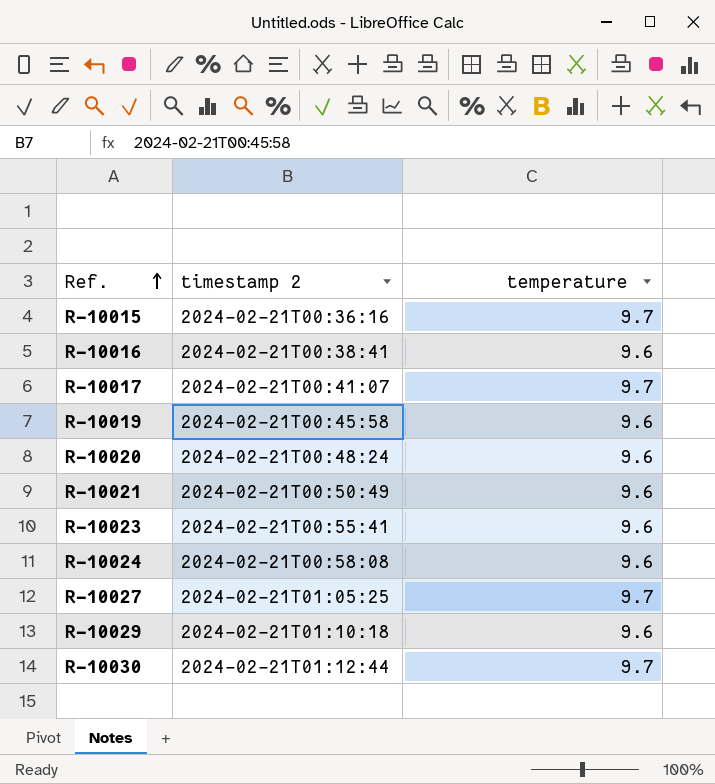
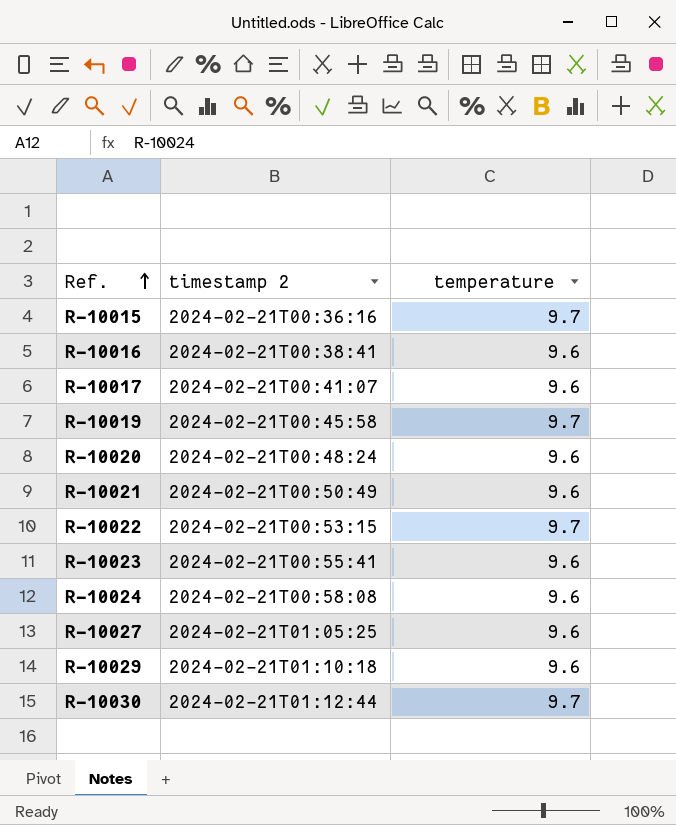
R-10017 | temperature: 9.7 -> 9.6
R-10019 | temperature: 9.6 -> 9.7
row R-10022: none -> 2024-02-21T00:53:15 | 9.7
R-10027 | temperature: 9.7 -> 9.6

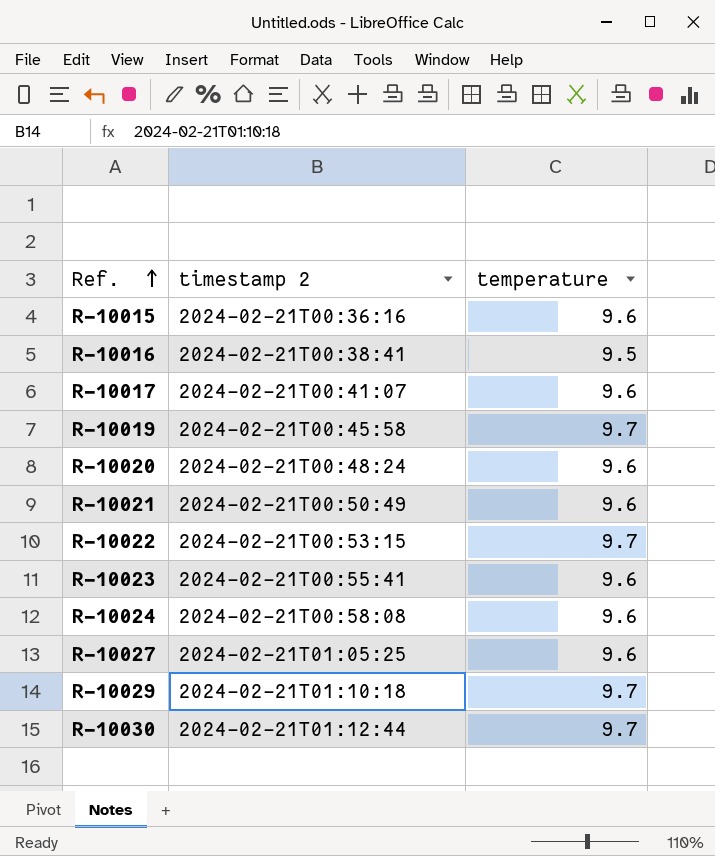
R-10015 | temperature: 9.7 -> 9.6
R-10016 | temperature: 9.6 -> 9.5
R-10029 | temperature: 9.6 -> 9.7

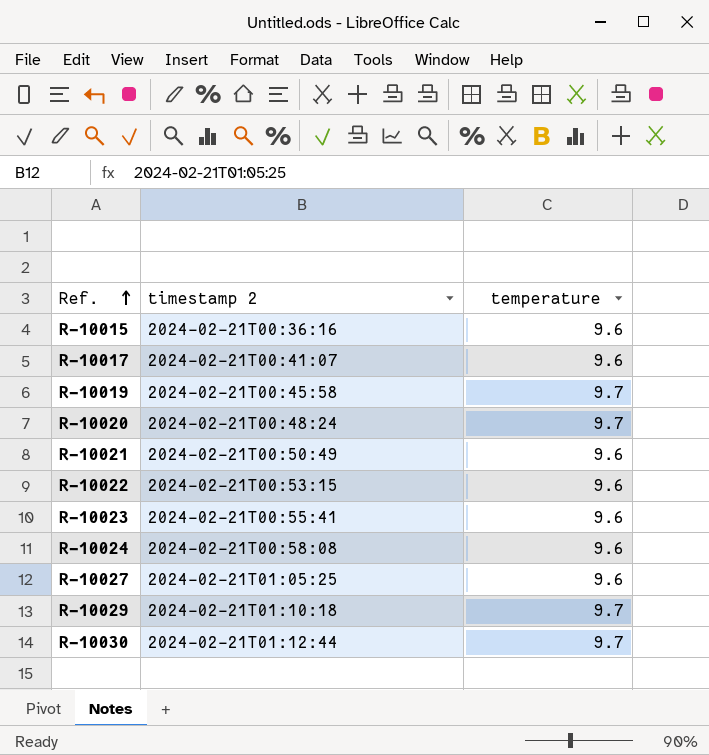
row R-10016: 2024-02-21T00:38:41 | 9.5 -> none
R-10020 | temperature: 9.6 -> 9.7
R-10022 | temperature: 9.7 -> 9.6

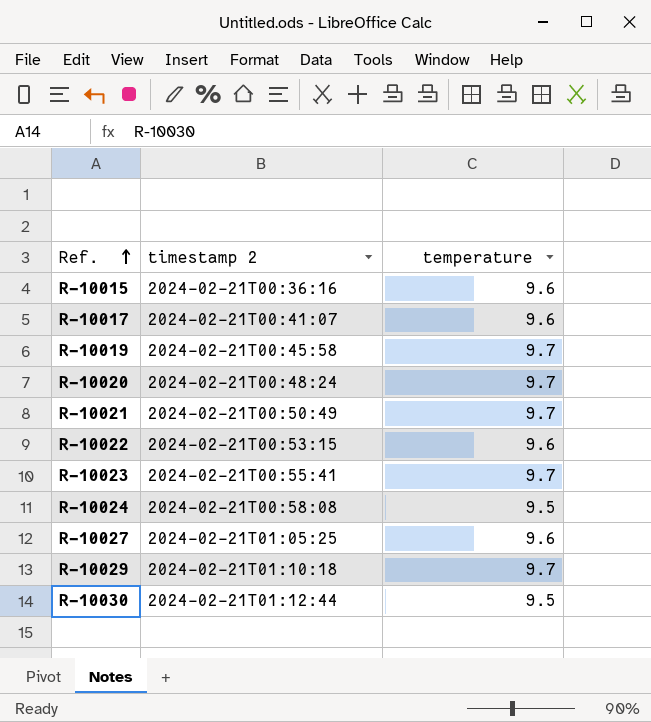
R-10021 | temperature: 9.6 -> 9.7
R-10023 | temperature: 9.6 -> 9.7
R-10024 | temperature: 9.6 -> 9.5
R-10030 | temperature: 9.7 -> 9.5

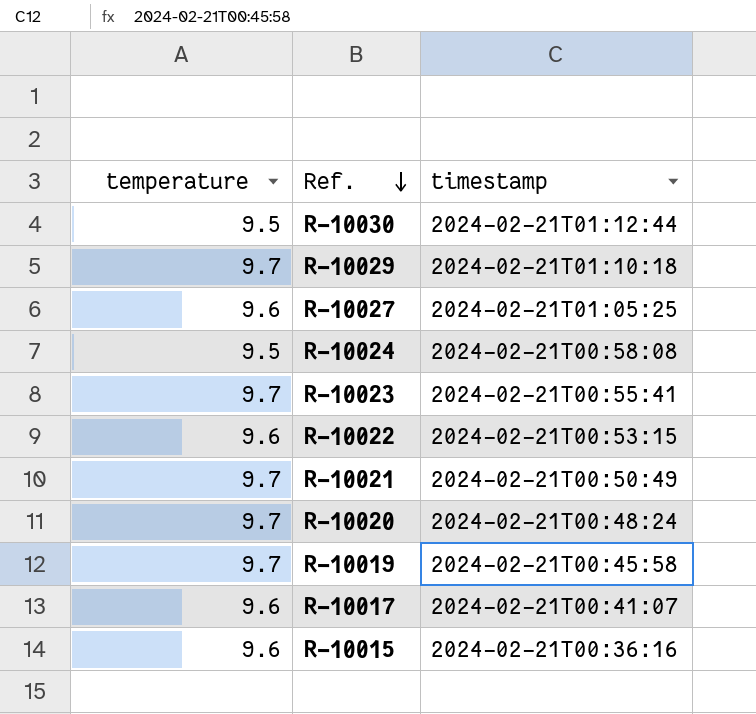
row order: Ref. ascending -> Ref. descending
column temperature | position: 3 -> 1
column name: timestamp 2 -> timestamp

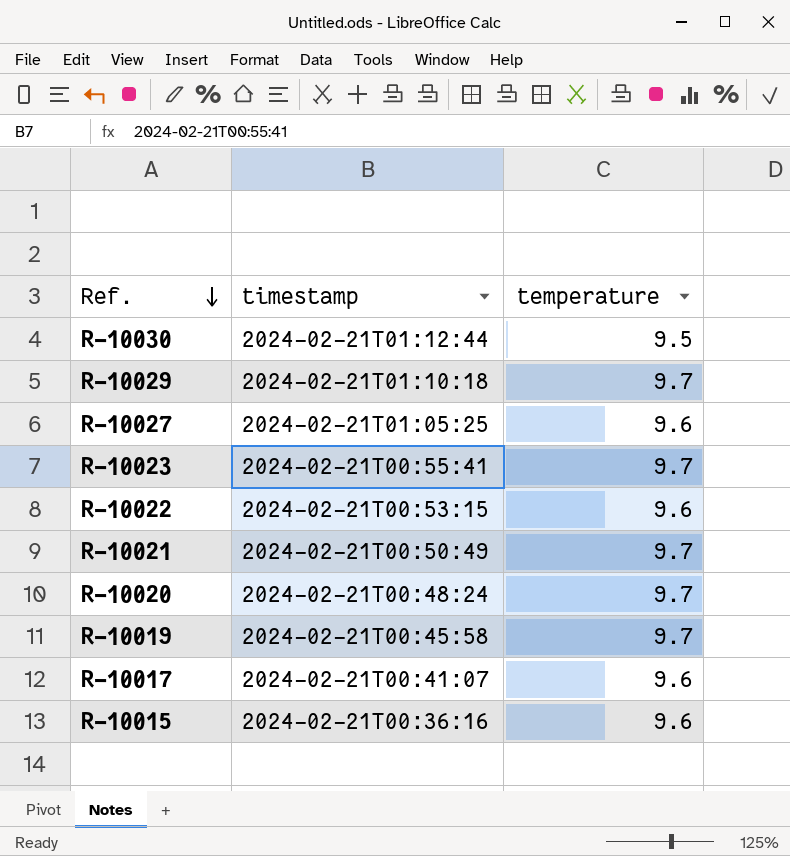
column temperature | position: 1 -> 3
row R-10024: 9.5 | 2024-02-21T00:58:08 -> none

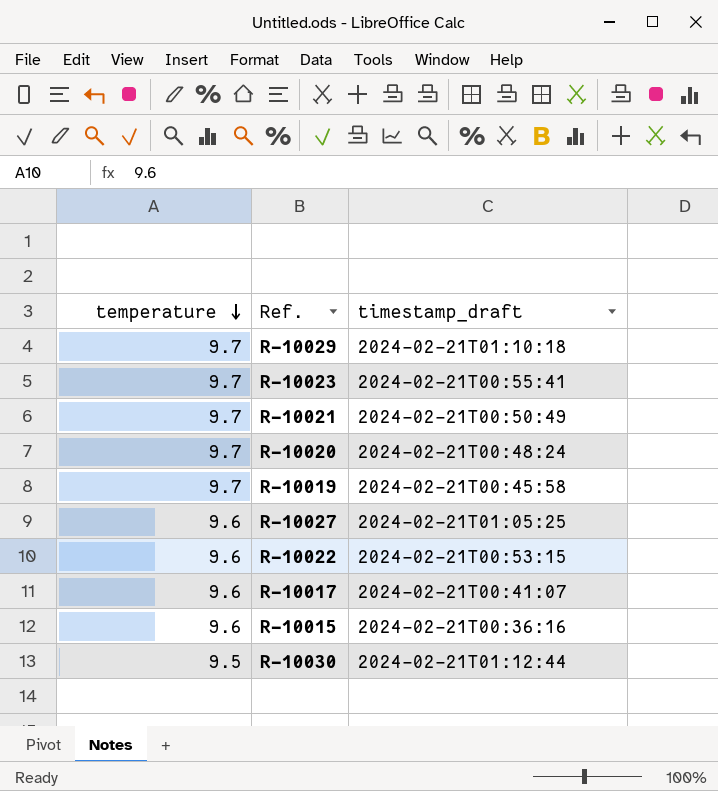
row order: Ref. descending -> temperature descending
column temperature | position: 3 -> 1
column name: timestamp -> timestamp_draft

